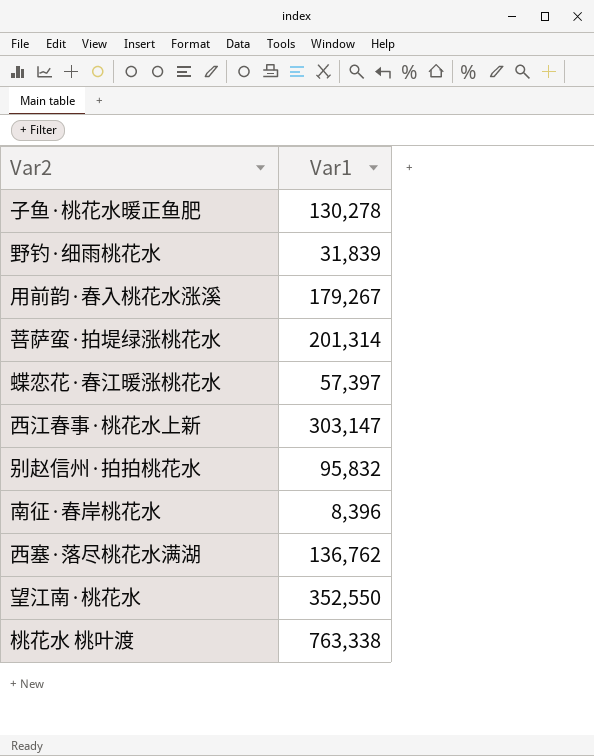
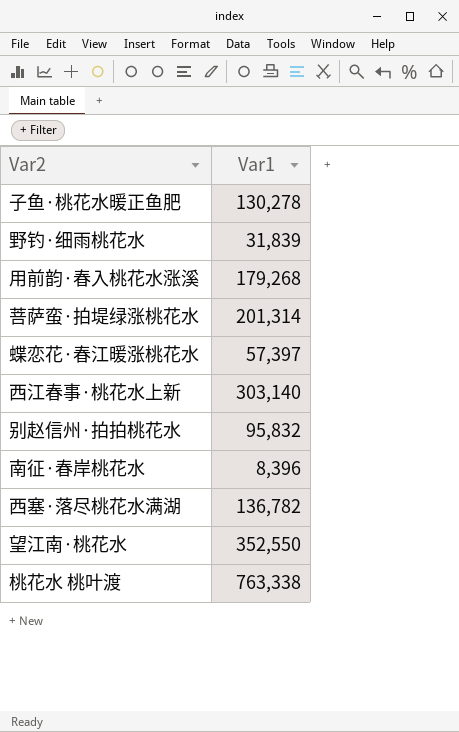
用前韵·春入桃花水涨溪 | Var1: 179,267 -> 179,268
西江春事·桃花水上新 | Var1: 303,147 -> 303,140
西塞·落尽桃花水满湖 | Var1: 136,762 -> 136,782

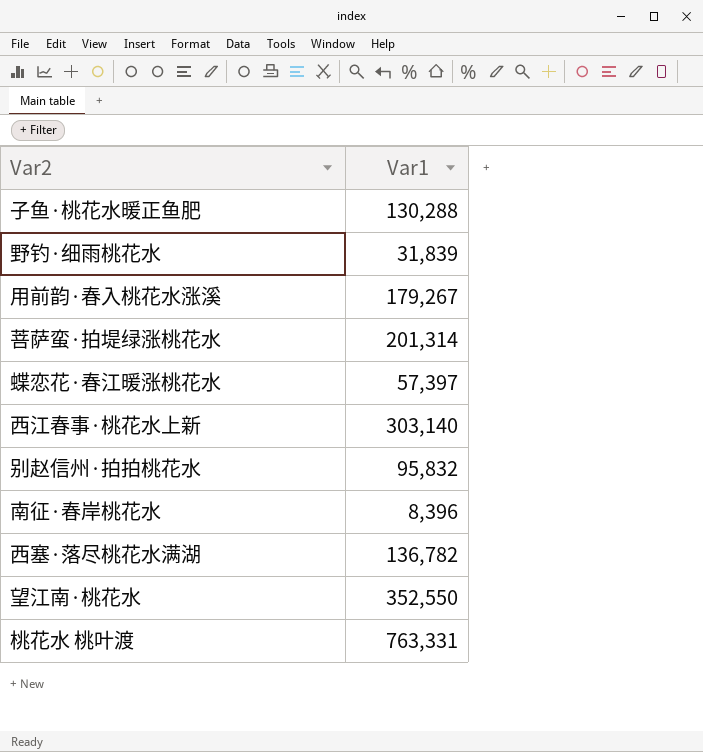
子鱼·桃花水暖正鱼肥 | Var1: 130,278 -> 130,288
用前韵·春入桃花水涨溪 | Var1: 179,268 -> 179,267
桃花水 桃叶渡 | Var1: 763,338 -> 763,331

